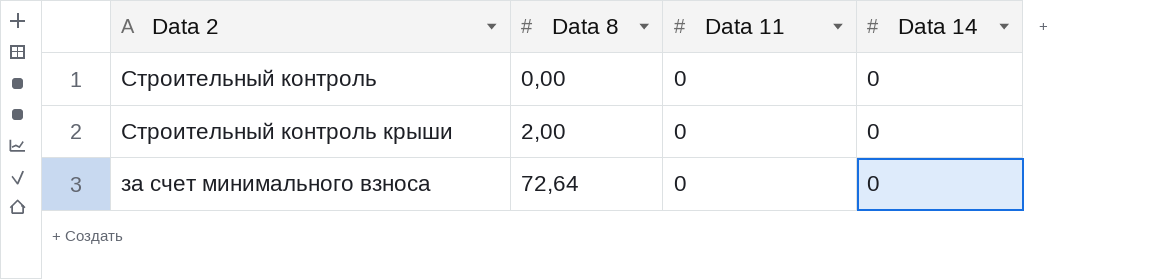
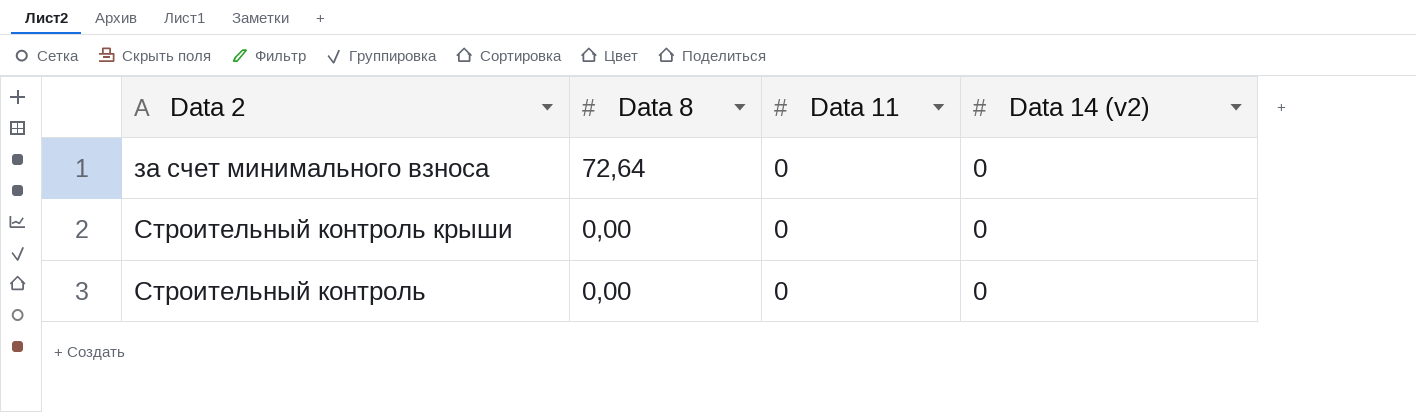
row order: Data 8 ascending -> Data 8 descending
column name: Data 14 -> Data 14 (v2)
Строительный контроль крыши | Data 8: 2,00 -> 0,00

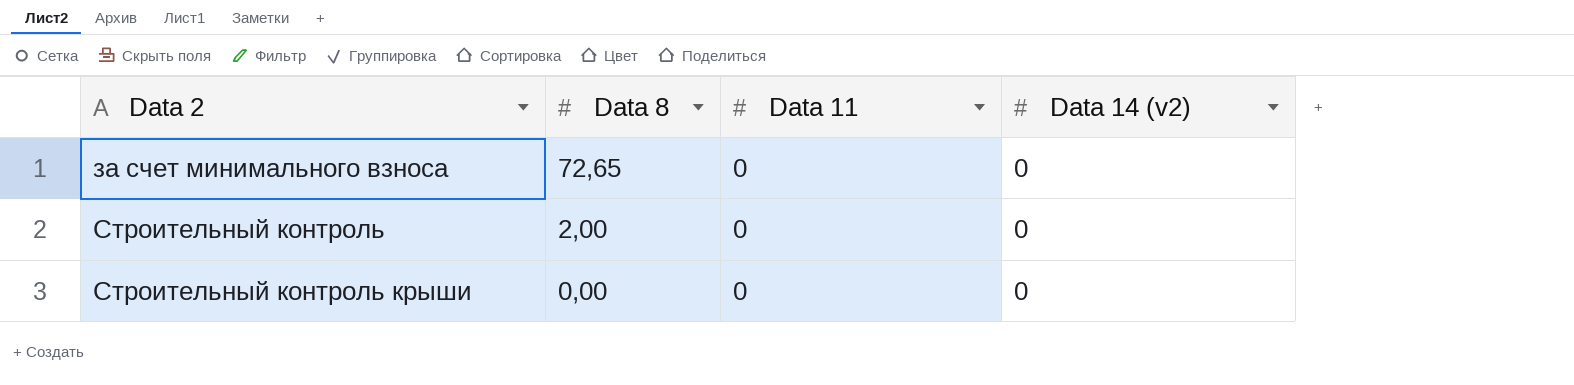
row order: Data 8 descending -> Data 2 ascending
за счет минимального взноса | Data 8: 72,64 -> 72,65
Строительный контроль | Data 8: 0,00 -> 2,00

